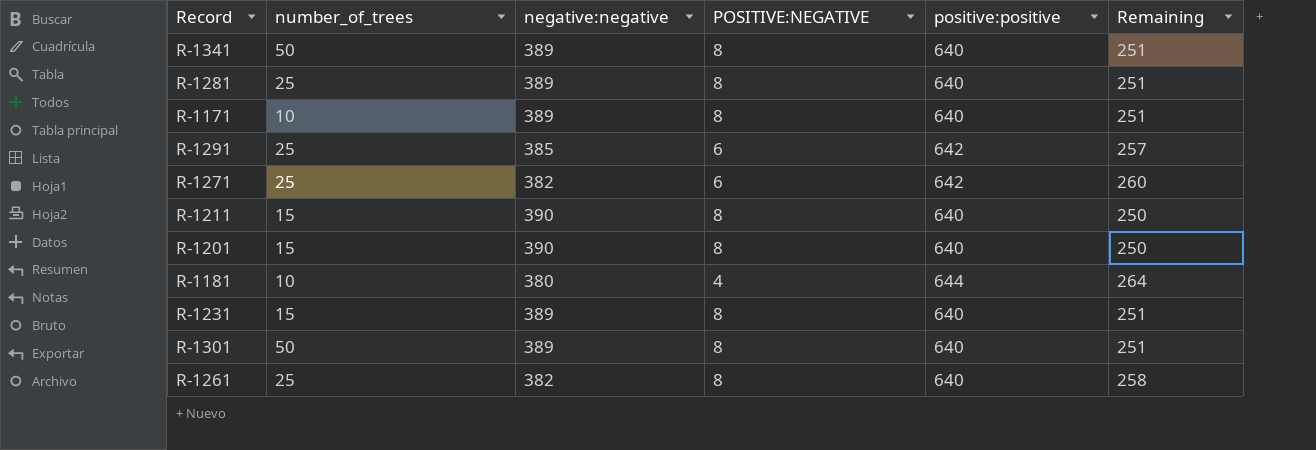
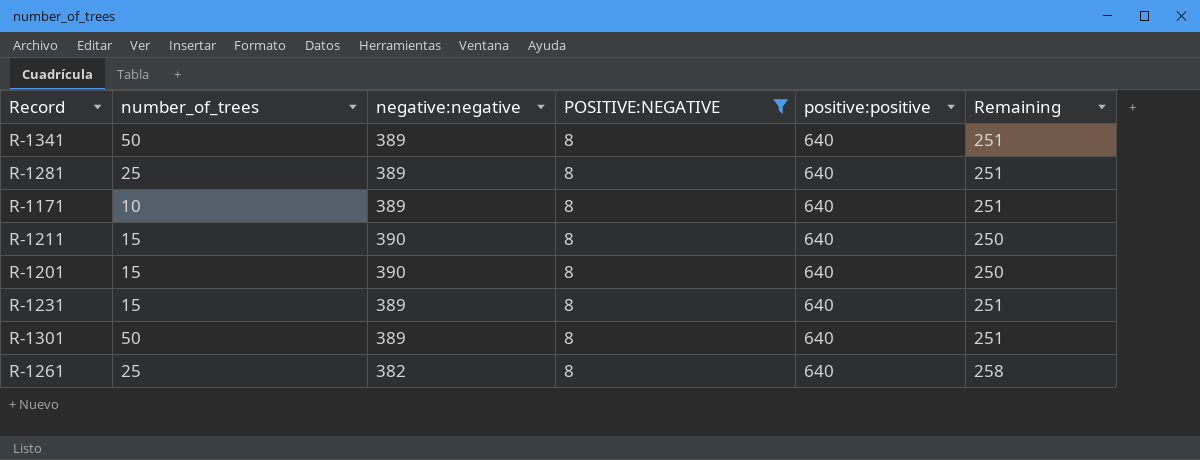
filter: none -> POSITIVE:NEGATIVE = 8

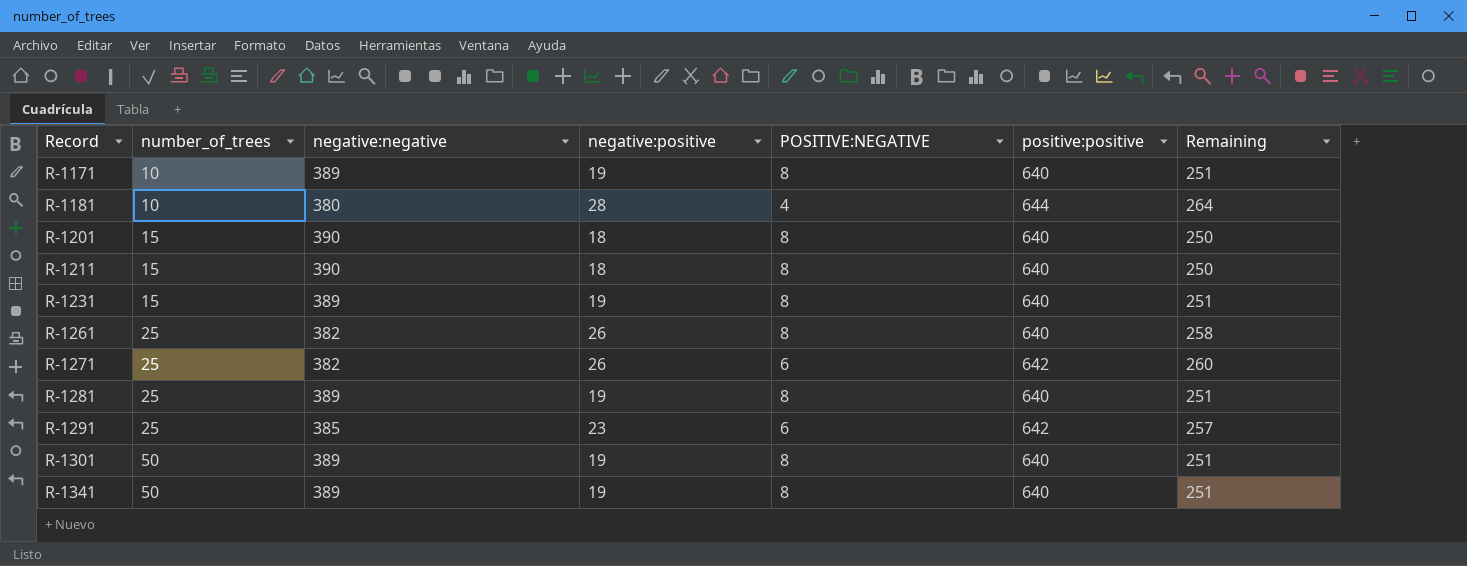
filter: POSITIVE:NEGATIVE = 8 -> none
row order: none -> Record ascending
column negative:positive | position: none -> 4

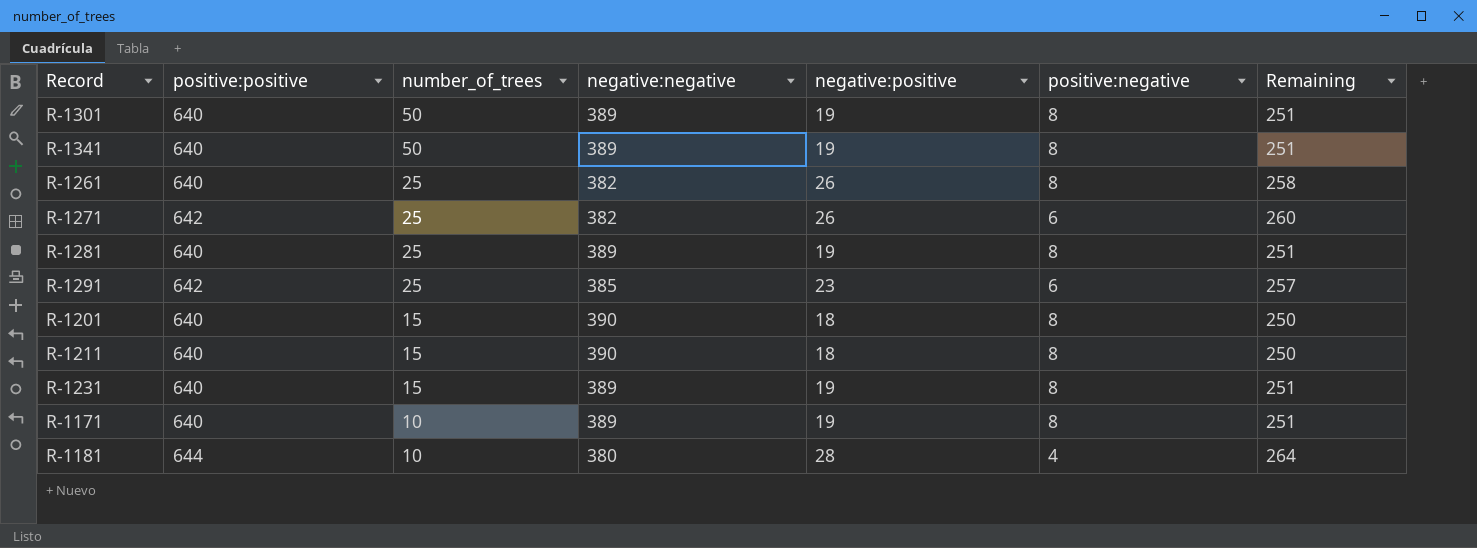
row order: Record ascending -> number_of_trees descending
column positive:positive | position: 6 -> 2
column name: POSITIVE:NEGATIVE -> positive:negative

